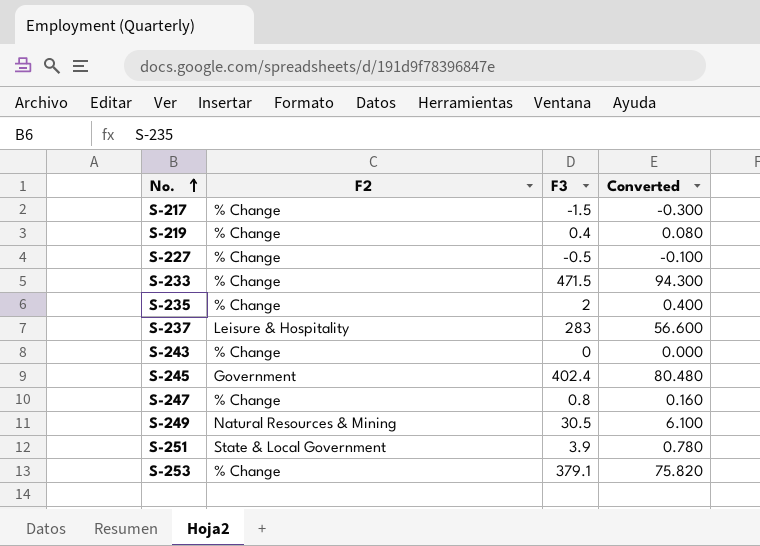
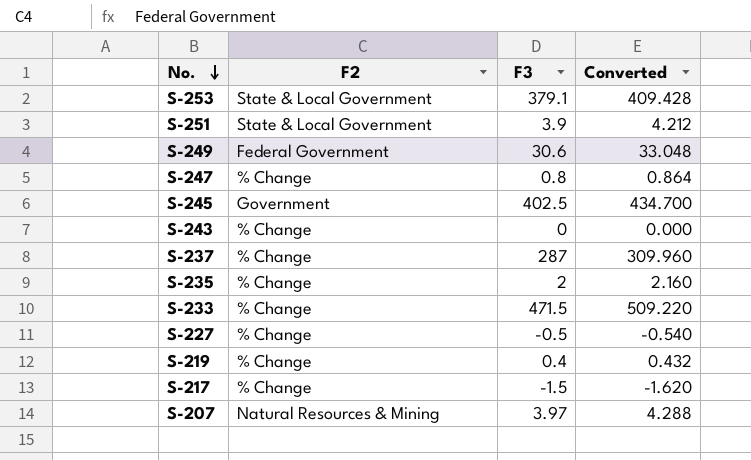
row order: No. ascending -> No. descending
column Converted | formula: [F3] * 0.2 -> [F3] * 1.08
S-253 | F2: % Change -> State & Local Government
S-249 | F2: Natural Resources & Mining -> Federal Government
S-249 | F3: 30.5 -> 30.6
S-245 | F3: 402.4 -> 402.5
S-237 | F2: Leisure & Hospitality -> % Change
S-237 | F3: 283 -> 287
row S-207: none -> Natural Resources & Mining | 3.97 | 4.288

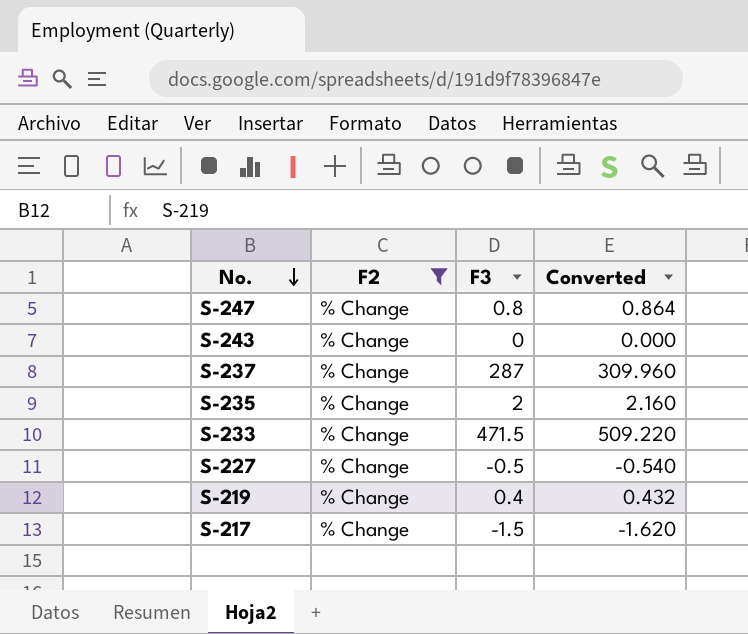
filter: none -> F2 = % Change

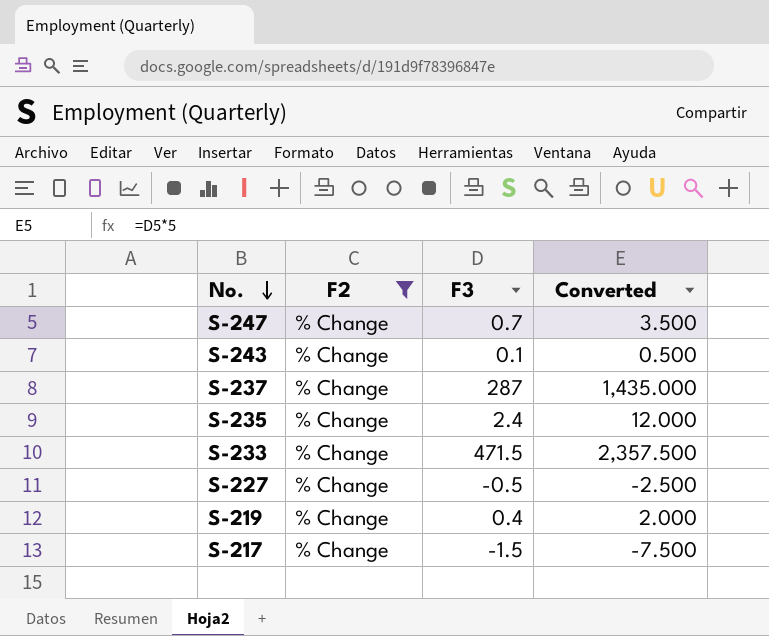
column Converted | formula: [F3] * 1.08 -> [F3] * 5
S-247 | F3: 0.8 -> 0.7
S-243 | F3: 0 -> 0.1
S-235 | F3: 2 -> 2.4

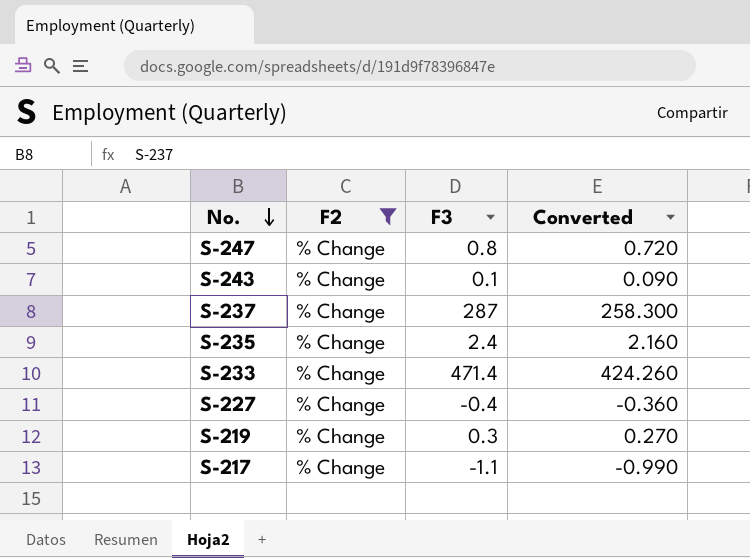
column Converted | formula: [F3] * 5 -> [F3] * 0.9
S-247 | F3: 0.7 -> 0.8
S-233 | F3: 471.5 -> 471.4
S-227 | F3: -0.5 -> -0.4
S-219 | F3: 0.4 -> 0.3
S-217 | F3: -1.5 -> -1.1

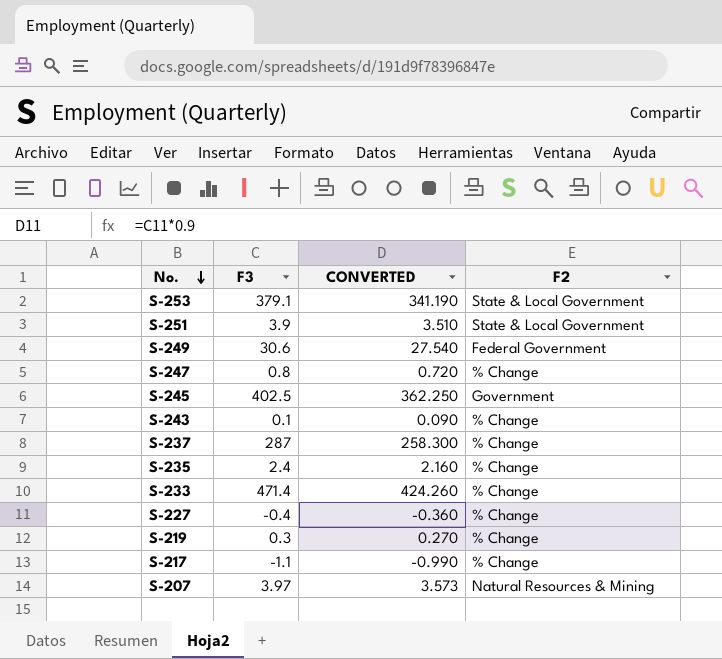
filter: F2 = % Change -> none
column name: Converted -> CONVERTED
column F2 | position: 2 -> 4

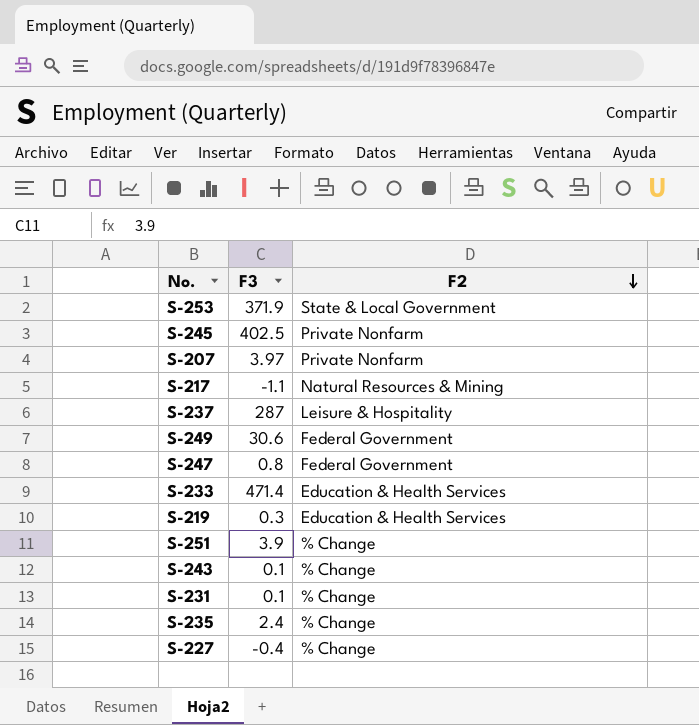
row order: No. descending -> F2 descending
column CONVERTED | formula: [F3] * 0.9 -> none
S-253 | F3: 379.1 -> 371.9
S-245 | F2: Government -> Private Nonfarm
S-207 | F2: Natural Resources & Mining -> Private Nonfarm
S-217 | F2: % Change -> Natural Resources & Mining
S-237 | F2: % Change -> Leisure & Hospitality
S-247 | F2: % Change -> Federal Government
S-233 | F2: % Change -> Education & Health Services
S-219 | F2: % Change -> Education & Health Services
S-251 | F2: State & Local Government -> % Change
row S-231: none -> 0.1 | % Change

